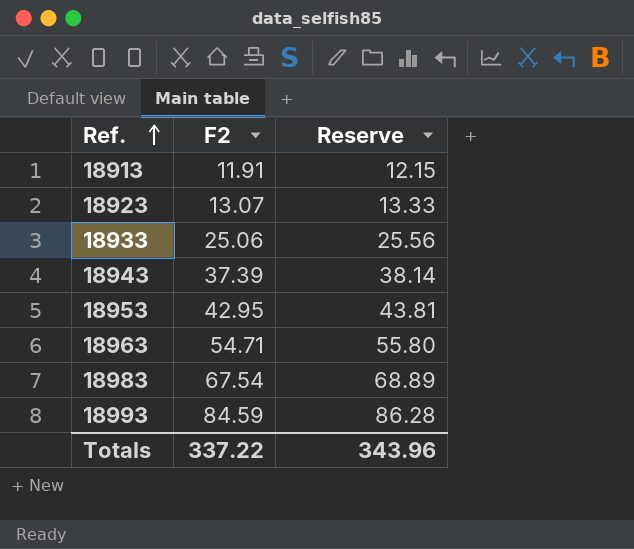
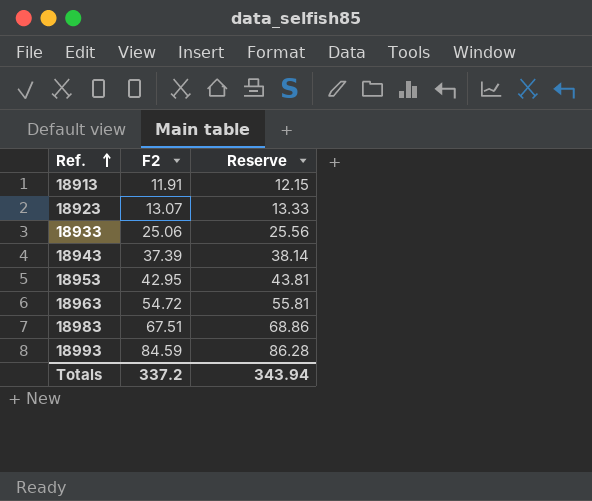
18963 | F2: 54.71 -> 54.72
18963 | Reserve: 55.80 -> 55.81
18983 | F2: 67.54 -> 67.51
18983 | Reserve: 68.89 -> 68.86
Totals | F2: 337.22 -> 337.2
Totals | Reserve: 343.96 -> 343.94

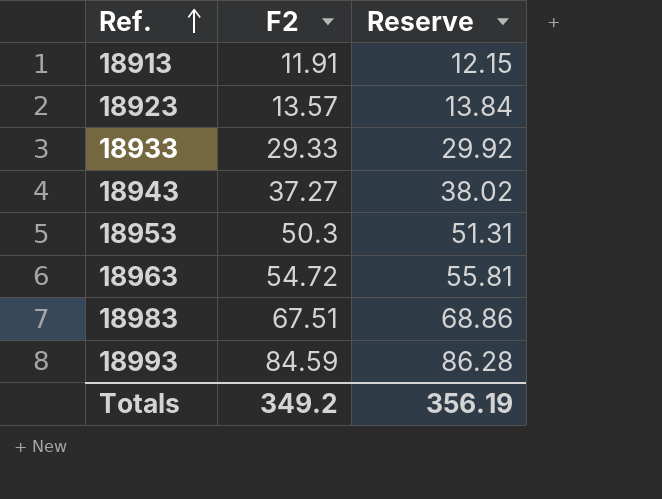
18923 | F2: 13.07 -> 13.57
18923 | Reserve: 13.33 -> 13.84
18933 | F2: 25.06 -> 29.33
18933 | Reserve: 25.56 -> 29.92
18943 | F2: 37.39 -> 37.27
18943 | Reserve: 38.14 -> 38.02
18953 | F2: 42.95 -> 50.3
18953 | Reserve: 43.81 -> 51.31
Totals | F2: 337.2 -> 349.2
Totals | Reserve: 343.94 -> 356.19

